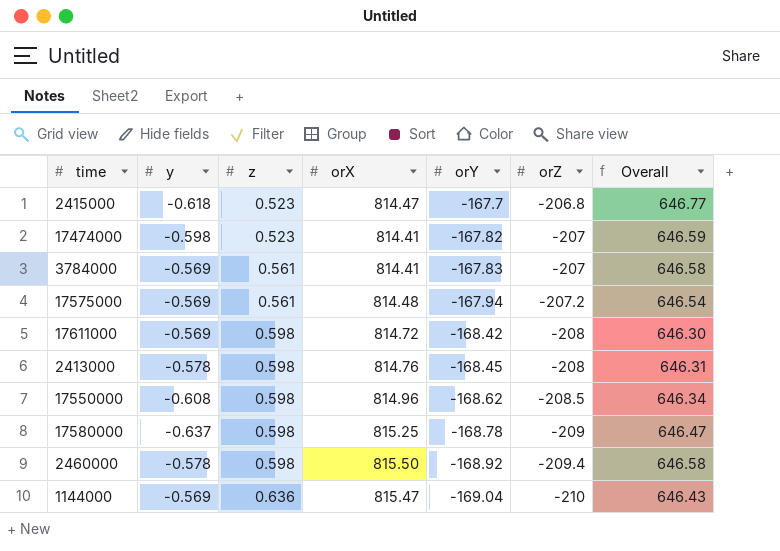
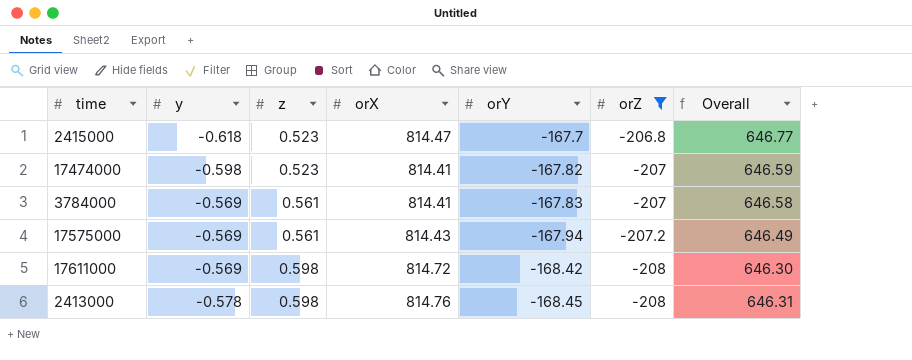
filter: none -> orZ >= -208
17575000 | orX: 814.48 -> 814.43
17575000 | Overall: 646.54 -> 646.49

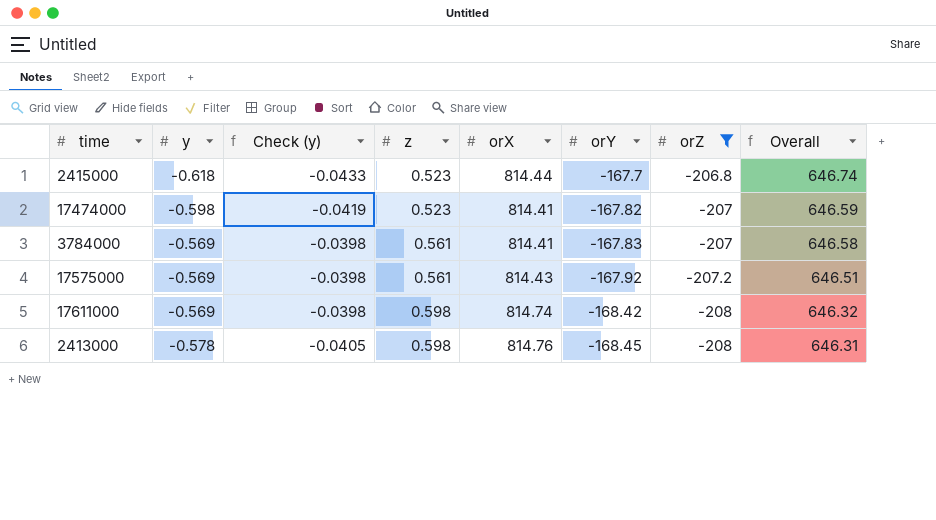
column Check (y) | formula: none -> [y] * 0.07
2415000 | orX: 814.47 -> 814.44
2415000 | Overall: 646.77 -> 646.74
17575000 | orY: -167.94 -> -167.92
17575000 | Overall: 646.49 -> 646.51
17611000 | orX: 814.72 -> 814.74
17611000 | Overall: 646.30 -> 646.32

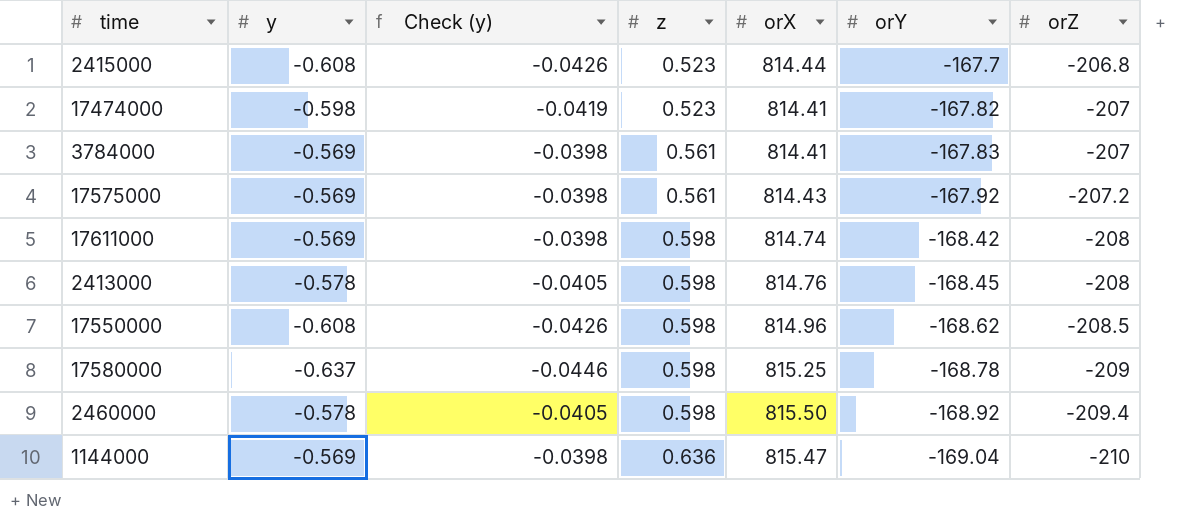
filter: orZ >= -208 -> none
column Overall | formula: [orX] + [orY] -> none
2415000 | y: -0.618 -> -0.608
2415000 | Check (y): -0.0433 -> -0.0426

